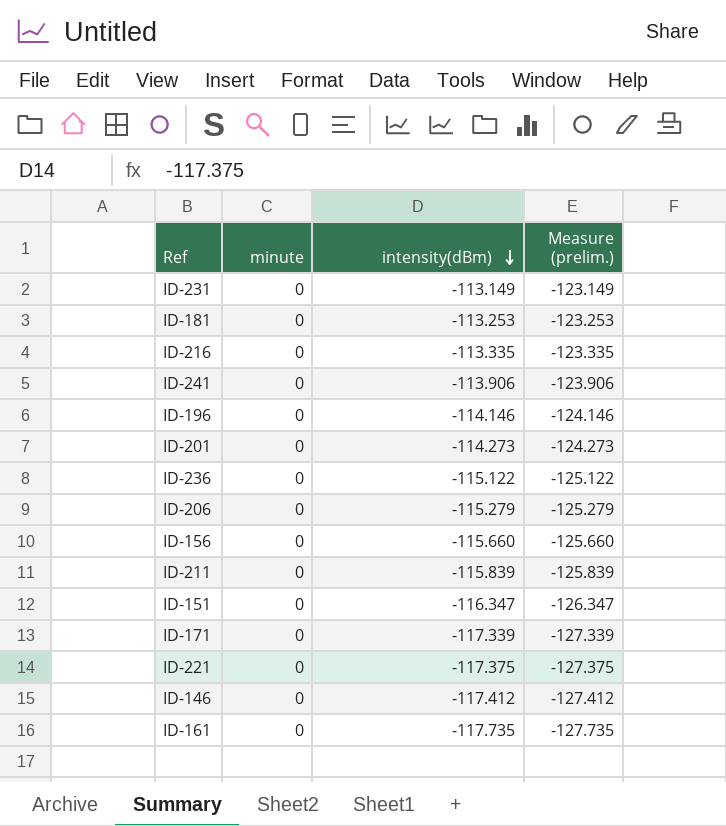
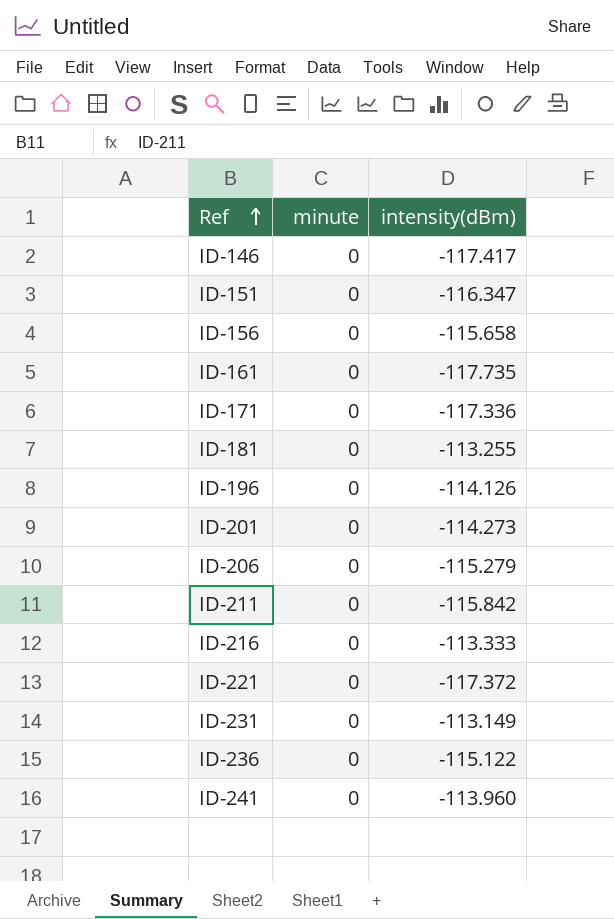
row order: intensity(dBm) descending -> Ref ascending
column Measure (prelim.) | formula: [intensity(dBm)] - 10 -> none
ID-146 | intensity(dBm): -117.412 -> -117.417
ID-156 | intensity(dBm): -115.660 -> -115.658
ID-171 | intensity(dBm): -117.339 -> -117.336
ID-181 | intensity(dBm): -113.253 -> -113.255
ID-196 | intensity(dBm): -114.146 -> -114.126
ID-211 | intensity(dBm): -115.839 -> -115.842
ID-216 | intensity(dBm): -113.335 -> -113.333
ID-221 | intensity(dBm): -117.375 -> -117.372
ID-241 | intensity(dBm): -113.906 -> -113.960

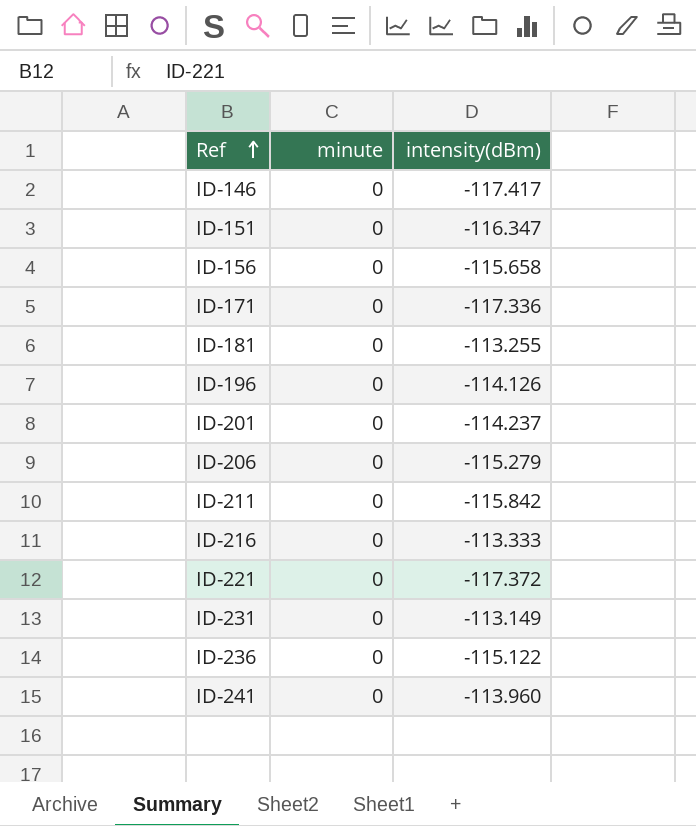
row ID-161: 0 | -117.735 -> none
ID-201 | intensity(dBm): -114.273 -> -114.237

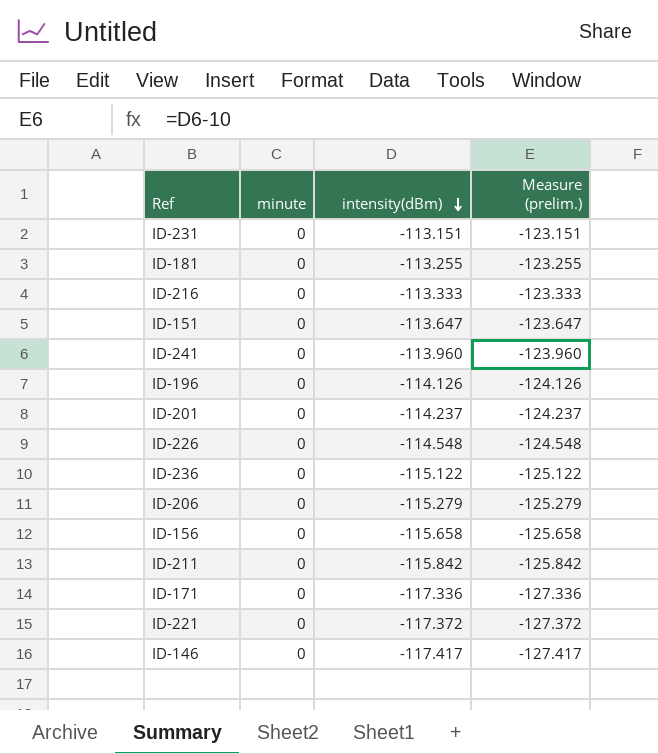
row order: Ref ascending -> intensity(dBm) descending
column Measure (prelim.) | formula: none -> [intensity(dBm)] - 10
ID-231 | intensity(dBm): -113.149 -> -113.151
ID-151 | intensity(dBm): -116.347 -> -113.647
row ID-226: none -> 0 | -114.548 | -124.548

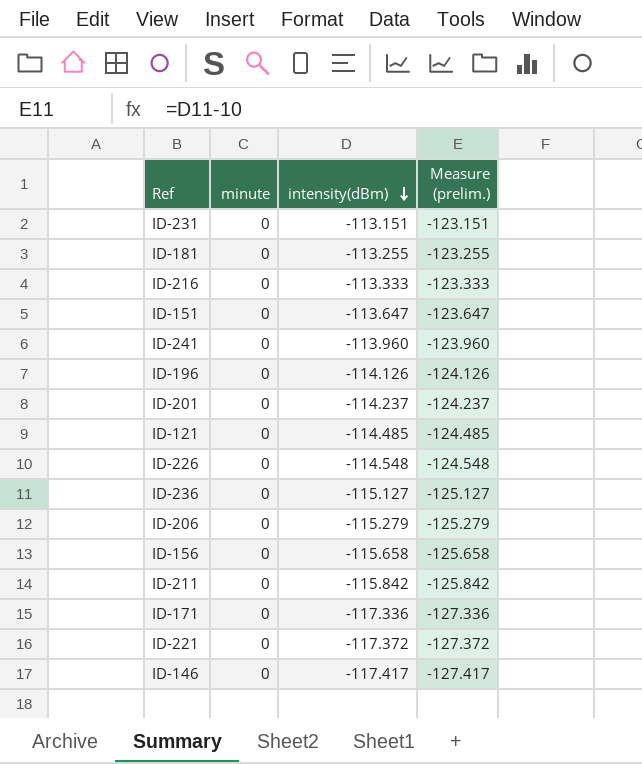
row ID-121: none -> 0 | -114.485 | -124.485
ID-236 | intensity(dBm): -115.122 -> -115.127
ID-236 | Measure (prelim.): -125.122 -> -125.127

